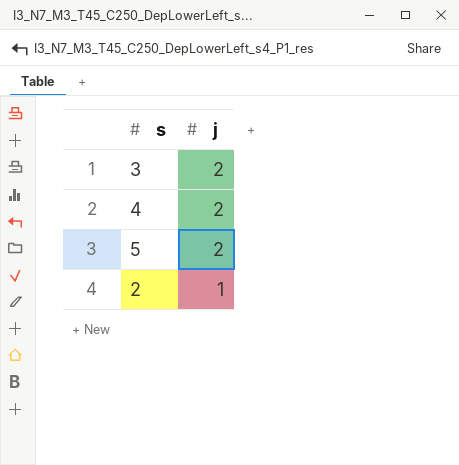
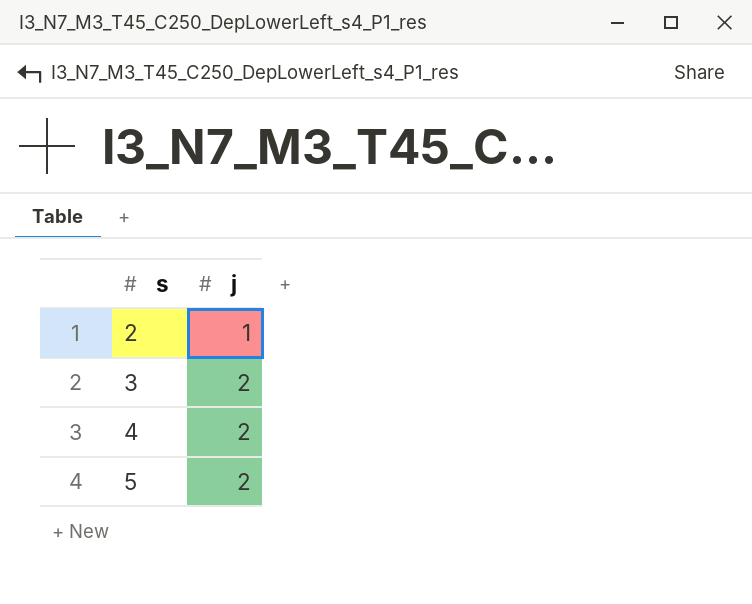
row order: j descending -> s ascending

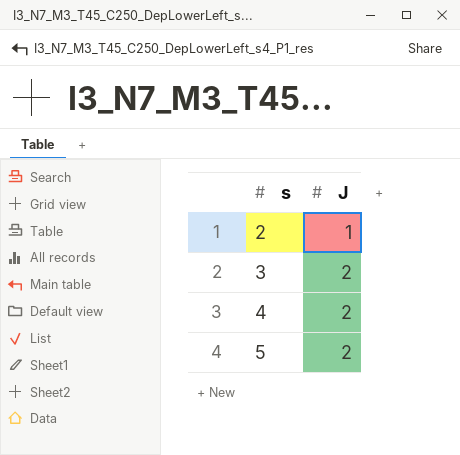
column name: j -> J

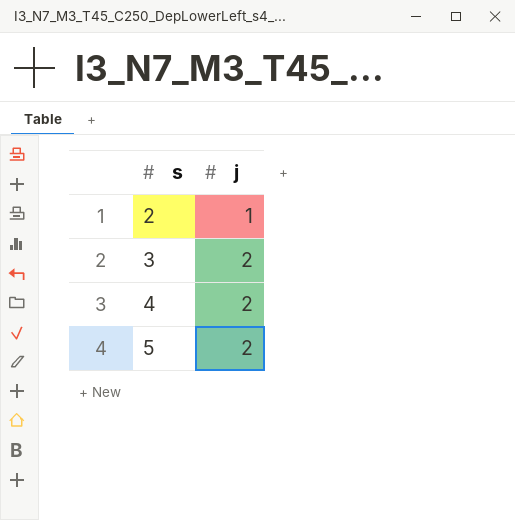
column name: J -> j

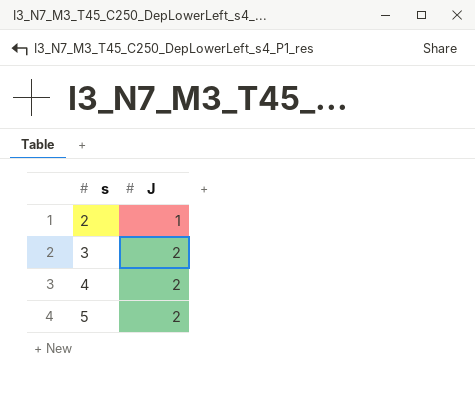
column name: j -> J

